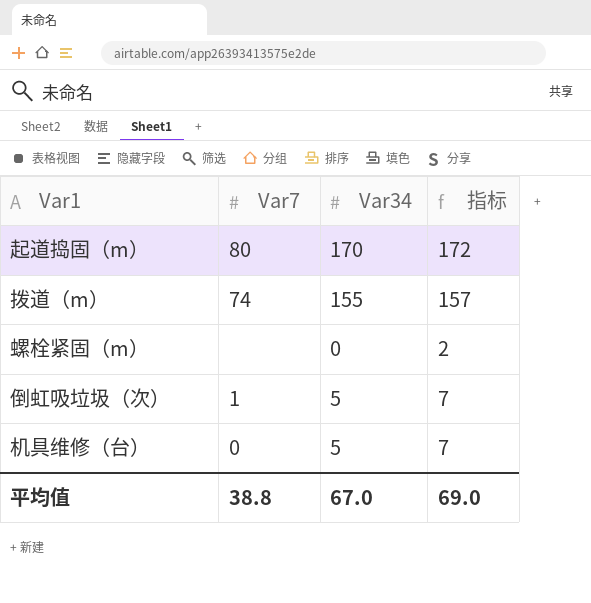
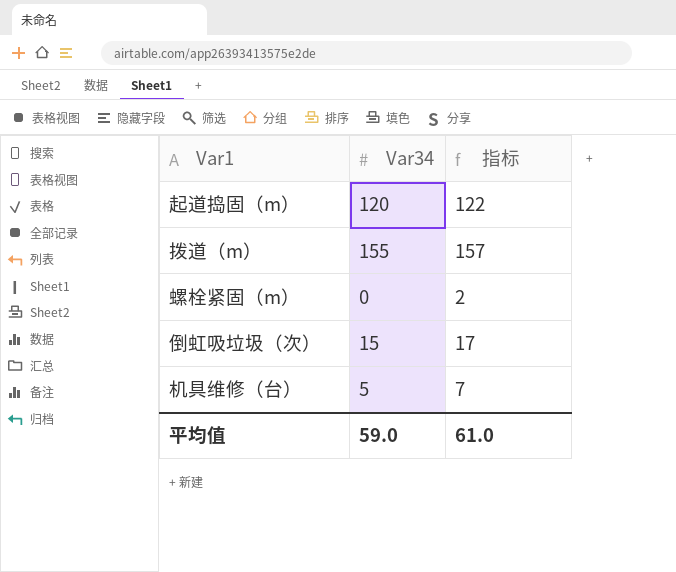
column Var7 | position: 2 -> none
起道捣固（m） | Var34: 170 -> 120
起道捣固（m） | 指标: 172 -> 122
倒虹吸垃圾（次） | Var34: 5 -> 15
倒虹吸垃圾（次） | 指标: 7 -> 17
平均值 | Var34: 67.0 -> 59.0
平均值 | 指标: 69.0 -> 61.0

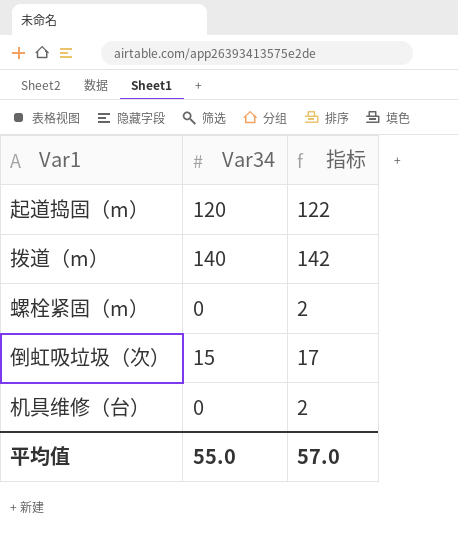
拨道（m） | Var34: 155 -> 140
拨道（m） | 指标: 157 -> 142
机具维修（台） | Var34: 5 -> 0
机具维修（台） | 指标: 7 -> 2
平均值 | Var34: 59.0 -> 55.0
平均值 | 指标: 61.0 -> 57.0

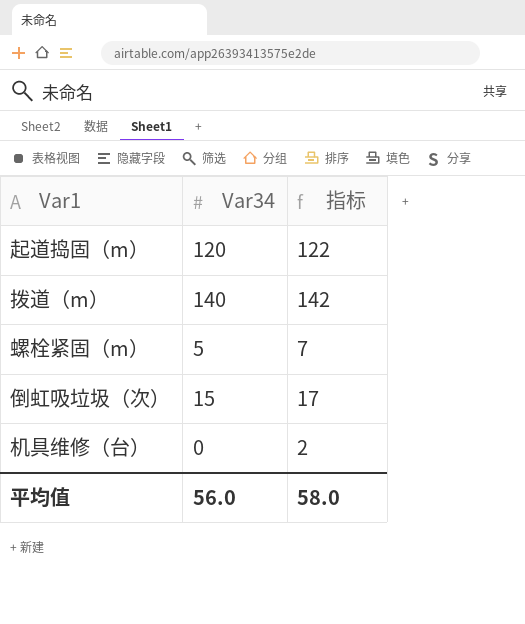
螺栓紧固（m） | Var34: 0 -> 5
螺栓紧固（m） | 指标: 2 -> 7
平均值 | Var34: 55.0 -> 56.0
平均值 | 指标: 57.0 -> 58.0

